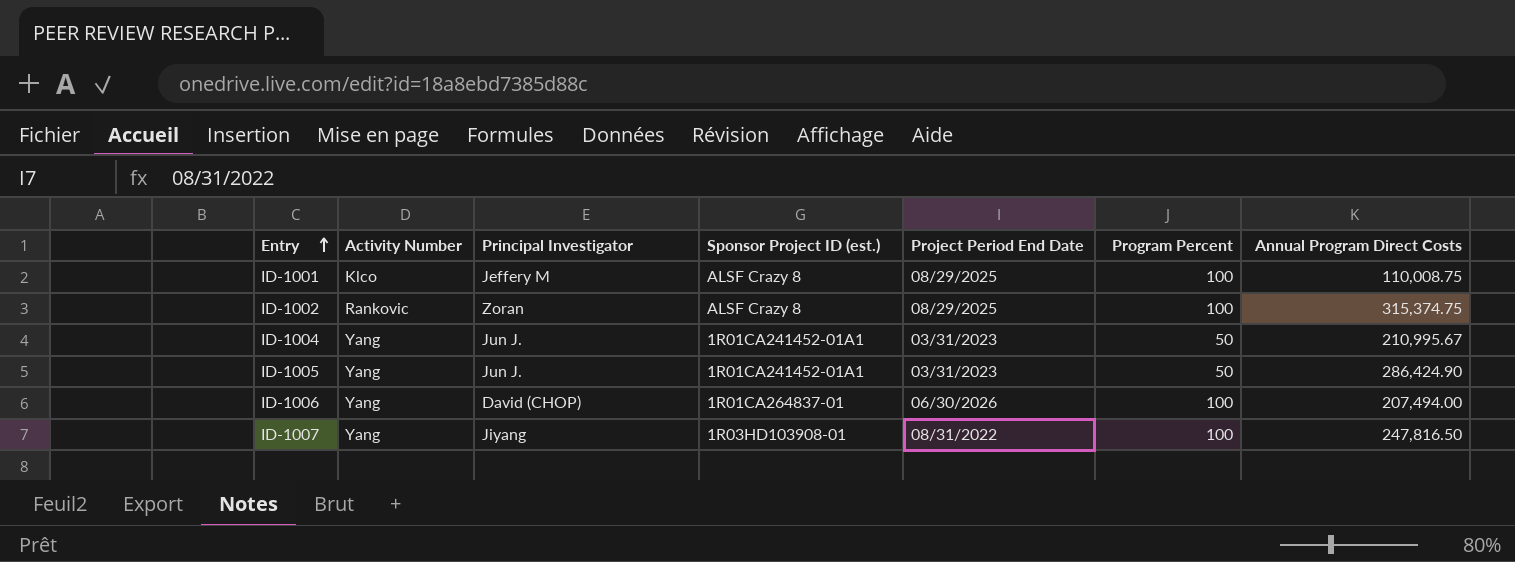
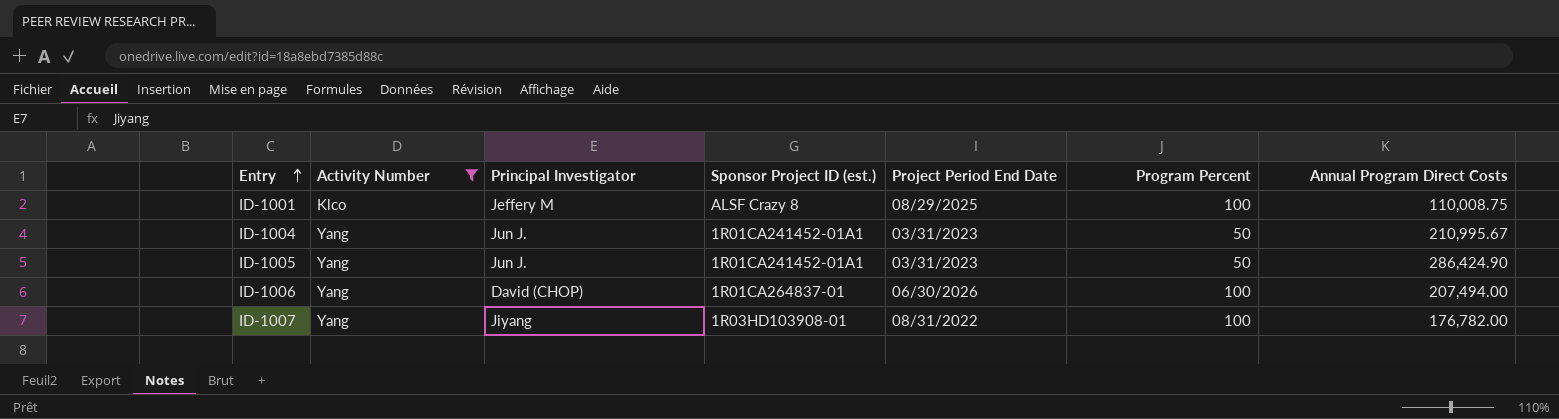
filter: none -> Activity Number != Rankovic
ID-1007 | Annual Program Direct Costs: 247,816.50 -> 176,782.00

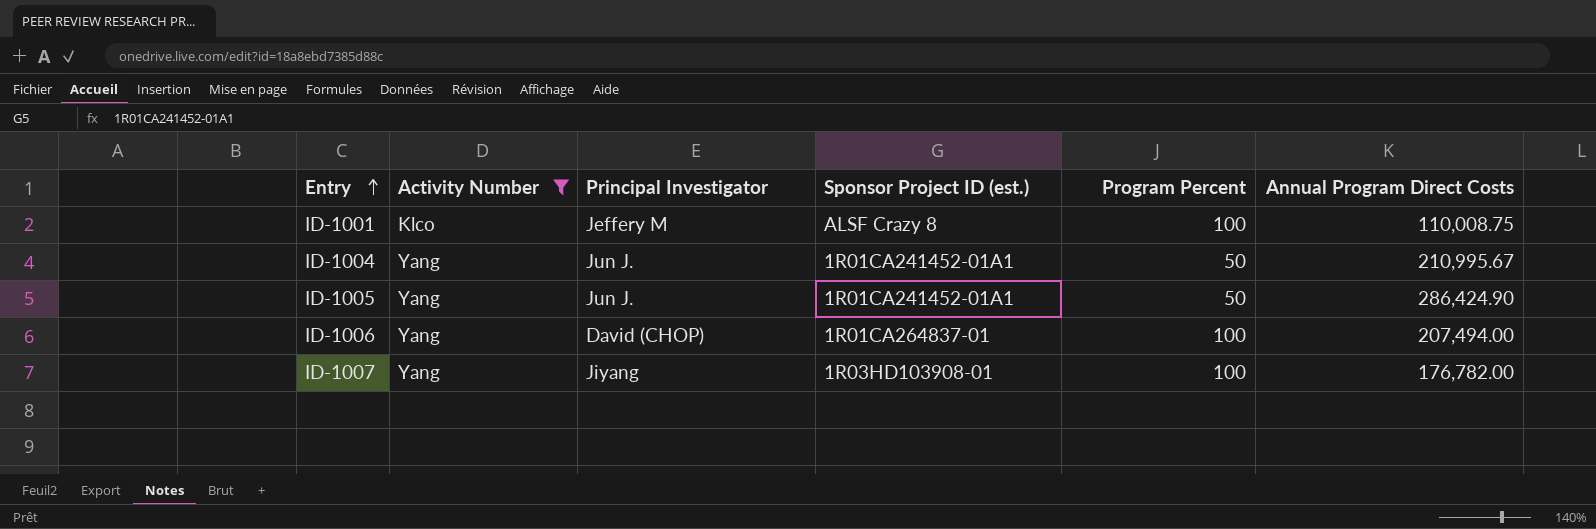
column Project Period End Date | position: 5 -> none

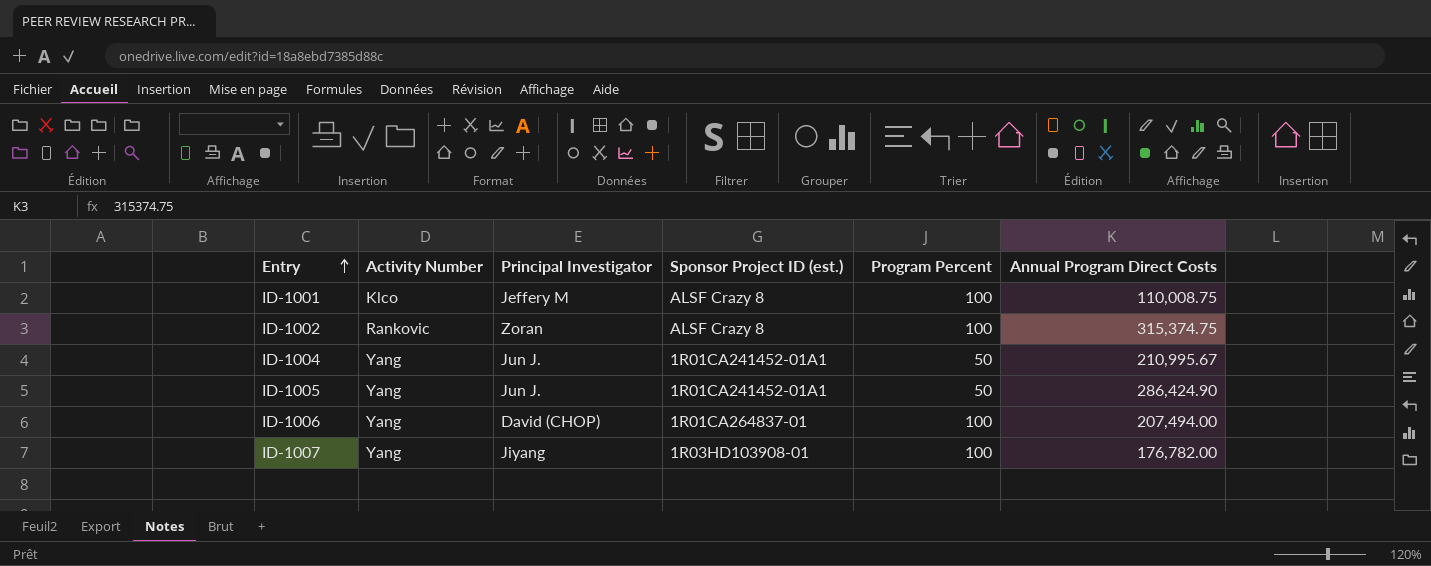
filter: Activity Number != Rankovic -> none

